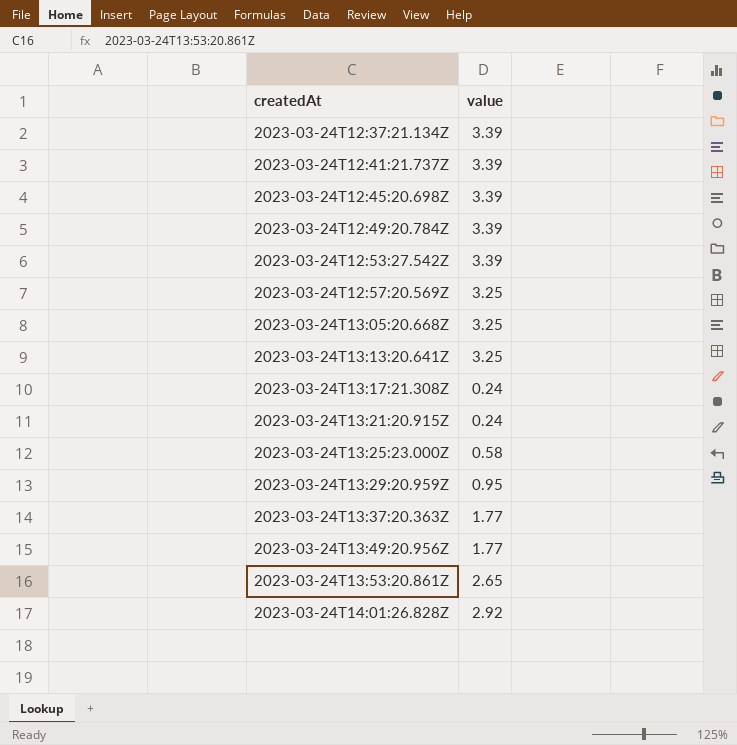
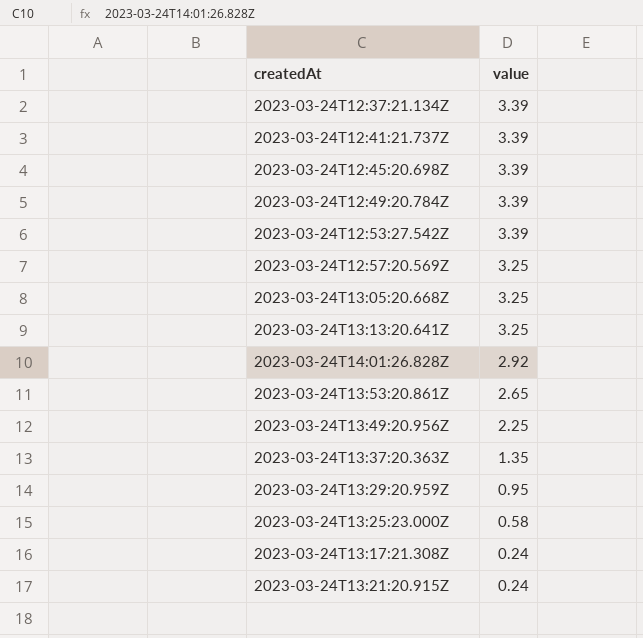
row order: createdAt ascending -> value descending
2023-03-24T13:49:20.956Z | value: 1.77 -> 2.25
2023-03-24T13:37:20.363Z | value: 1.77 -> 1.35

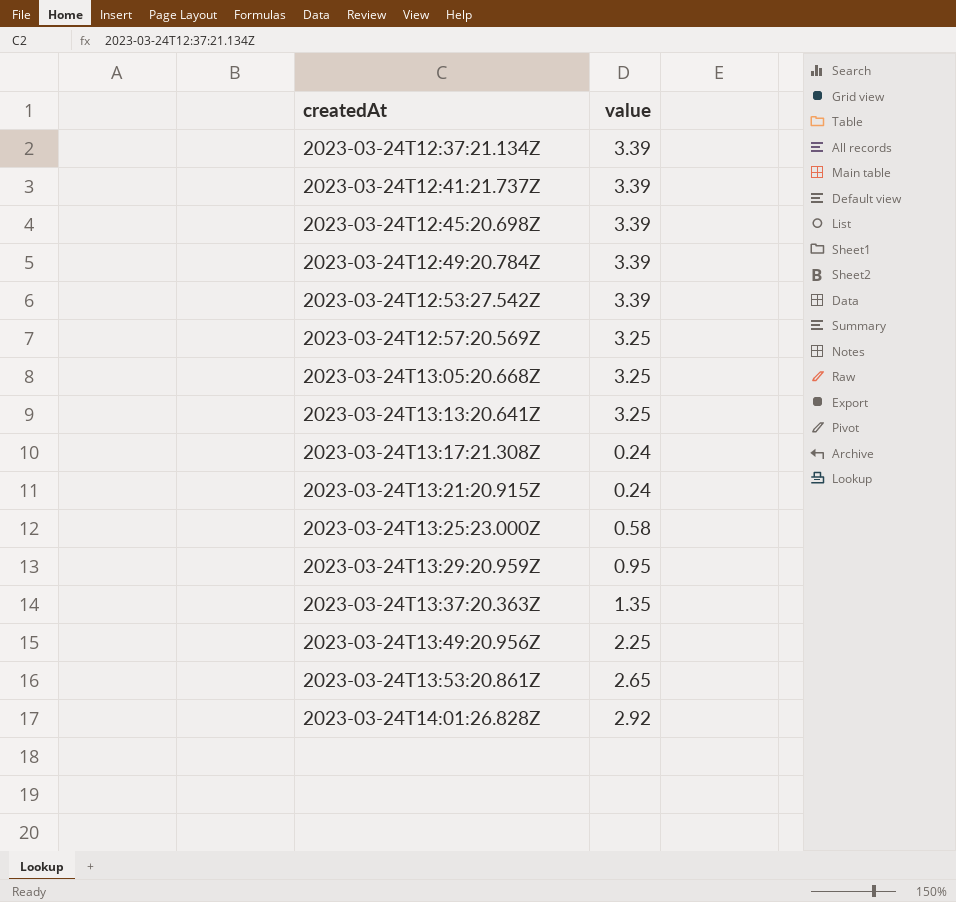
row order: value descending -> createdAt ascending

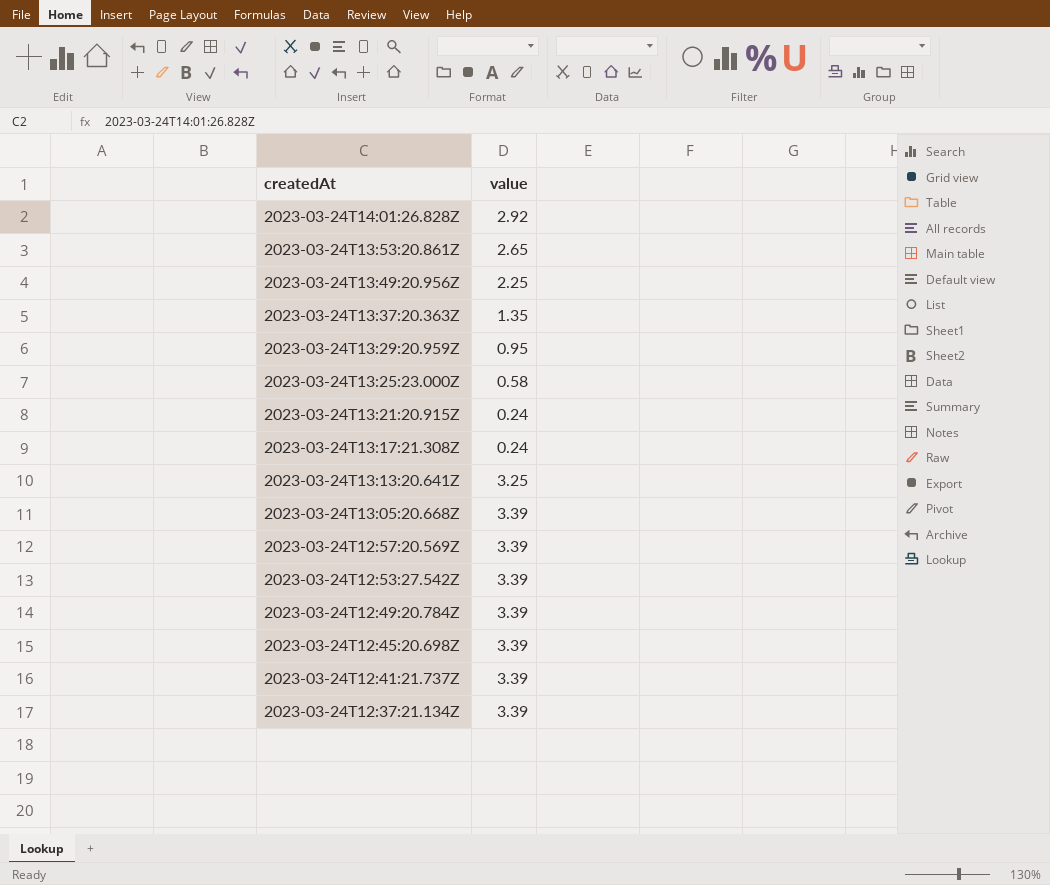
row order: createdAt ascending -> createdAt descending
2023-03-24T13:05:20.668Z | value: 3.25 -> 3.39
2023-03-24T12:57:20.569Z | value: 3.25 -> 3.39

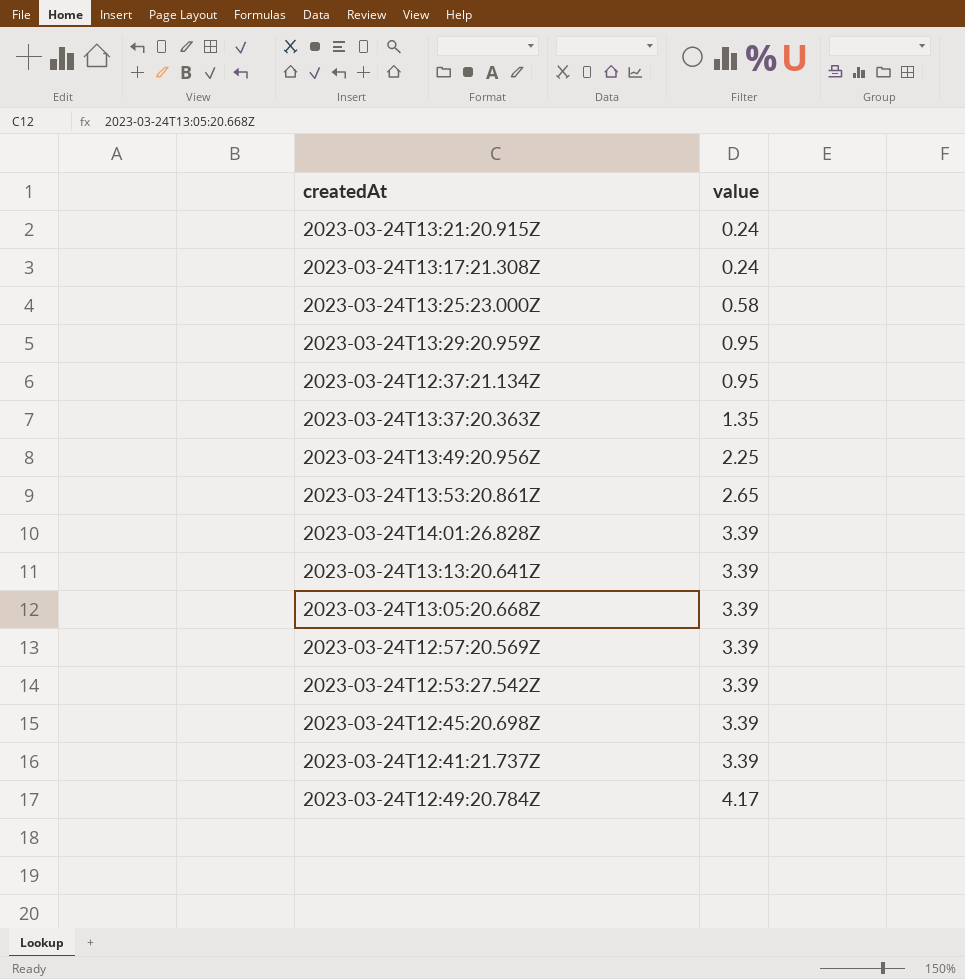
row order: createdAt descending -> value ascending
2023-03-24T12:37:21.134Z | value: 3.39 -> 0.95
2023-03-24T14:01:26.828Z | value: 2.92 -> 3.39
2023-03-24T13:13:20.641Z | value: 3.25 -> 3.39
2023-03-24T12:49:20.784Z | value: 3.39 -> 4.17

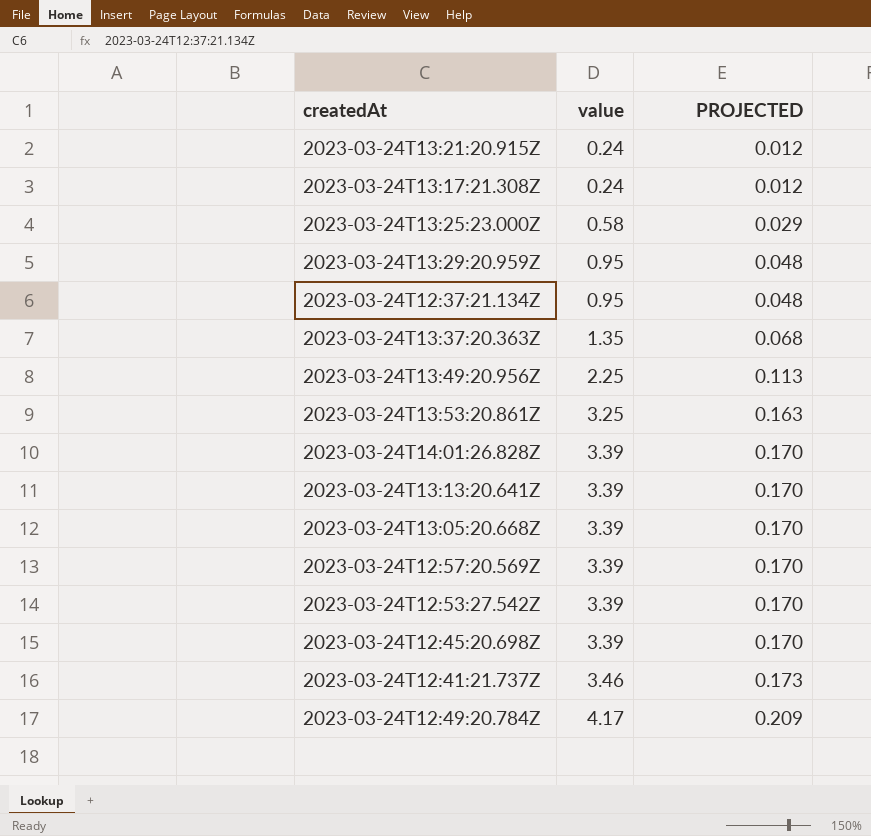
column PROJECTED | formula: none -> [value] * 0.05
2023-03-24T13:53:20.861Z | value: 2.65 -> 3.25
2023-03-24T12:41:21.737Z | value: 3.39 -> 3.46

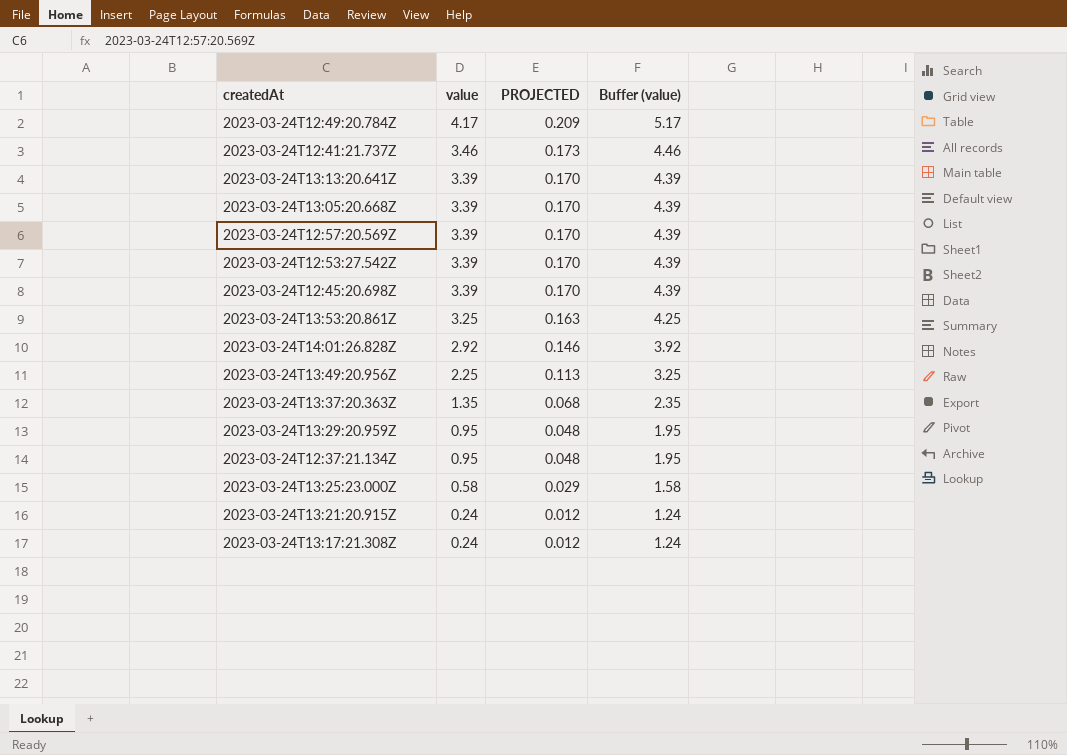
row order: value ascending -> value descending
column Buffer (value) | formula: none -> [value] + 1
2023-03-24T14:01:26.828Z | value: 3.39 -> 2.92
2023-03-24T14:01:26.828Z | PROJECTED: 0.170 -> 0.146

